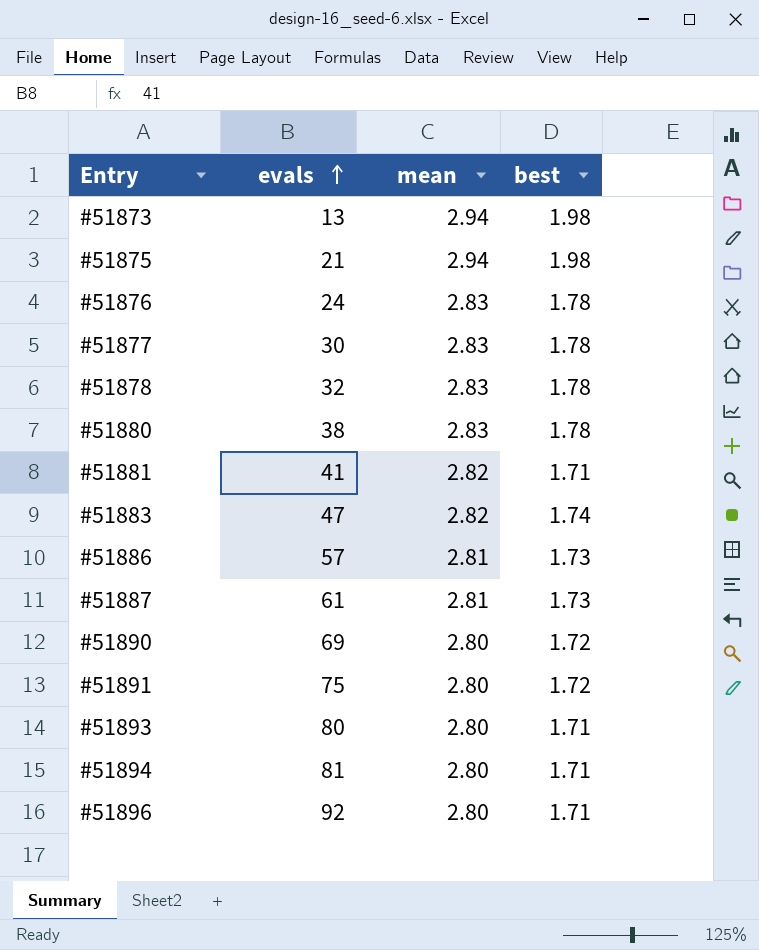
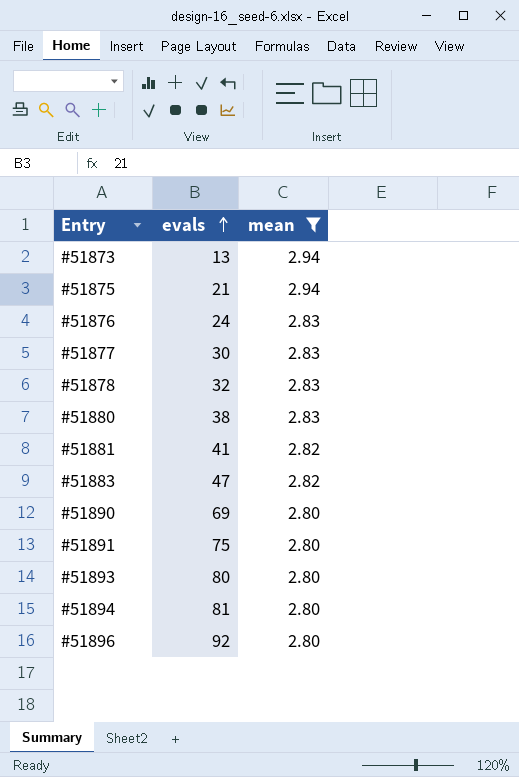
filter: none -> mean != 2.81
column best | position: 4 -> none

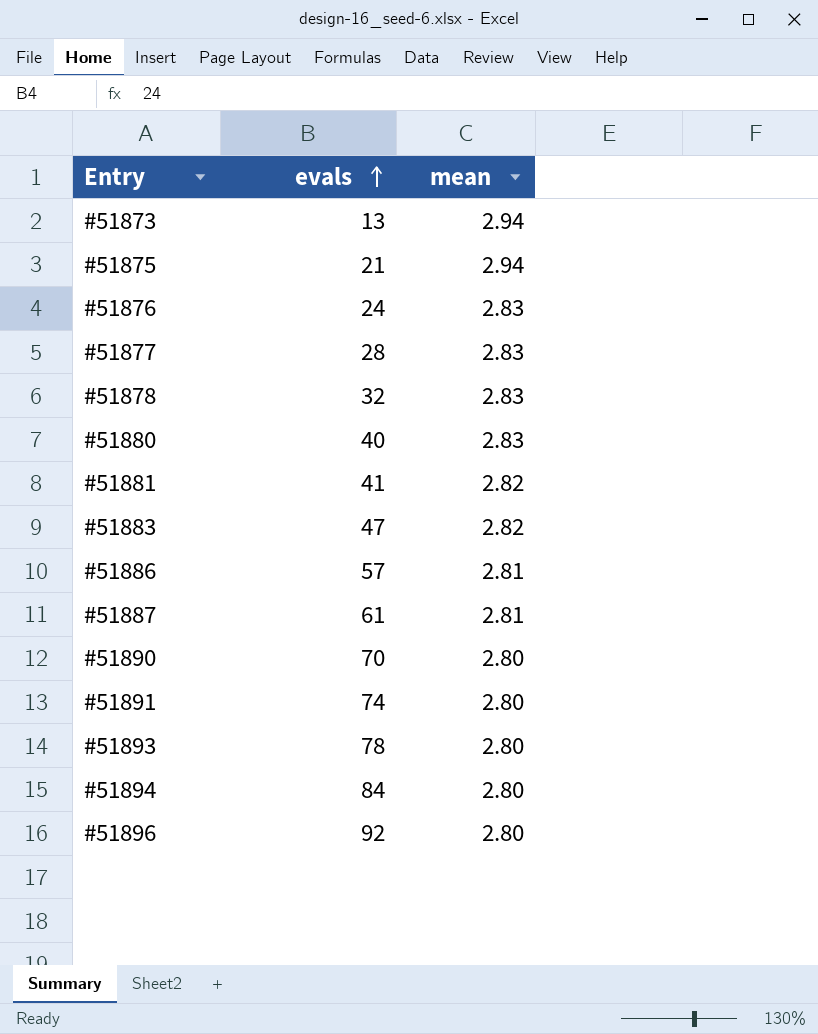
filter: mean != 2.81 -> none
#51877 | evals: 30 -> 28
#51880 | evals: 38 -> 40
#51890 | evals: 69 -> 70
#51891 | evals: 75 -> 74
#51893 | evals: 80 -> 78
#51894 | evals: 81 -> 84

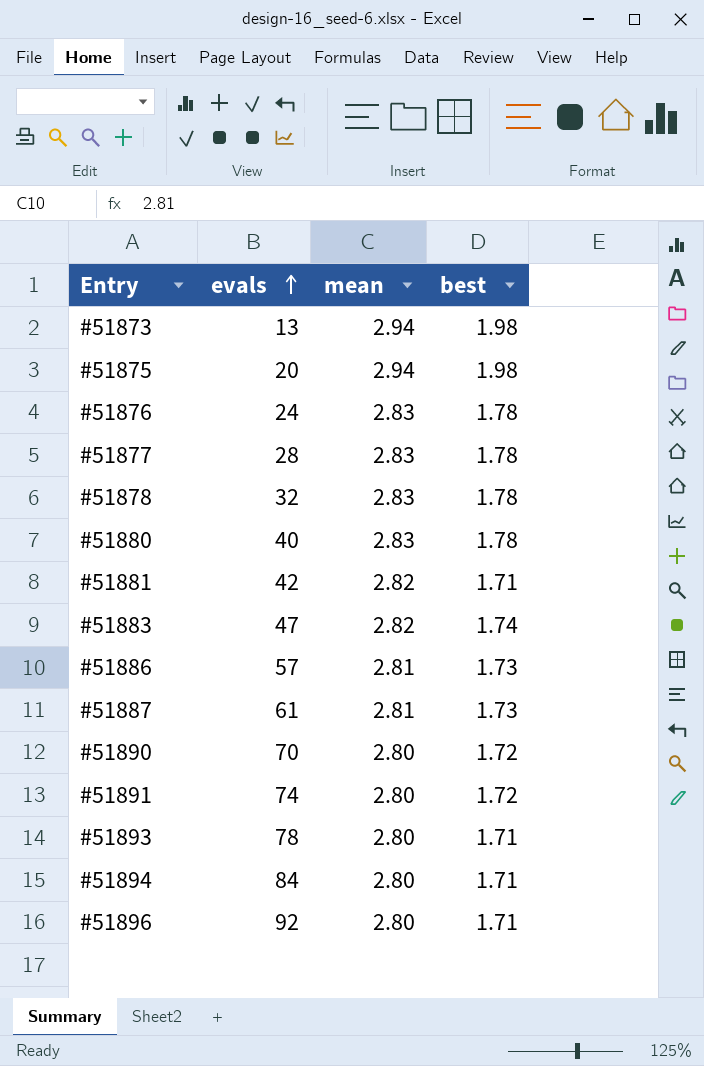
column best | position: none -> 4
#51875 | evals: 21 -> 20
#51881 | evals: 41 -> 42

